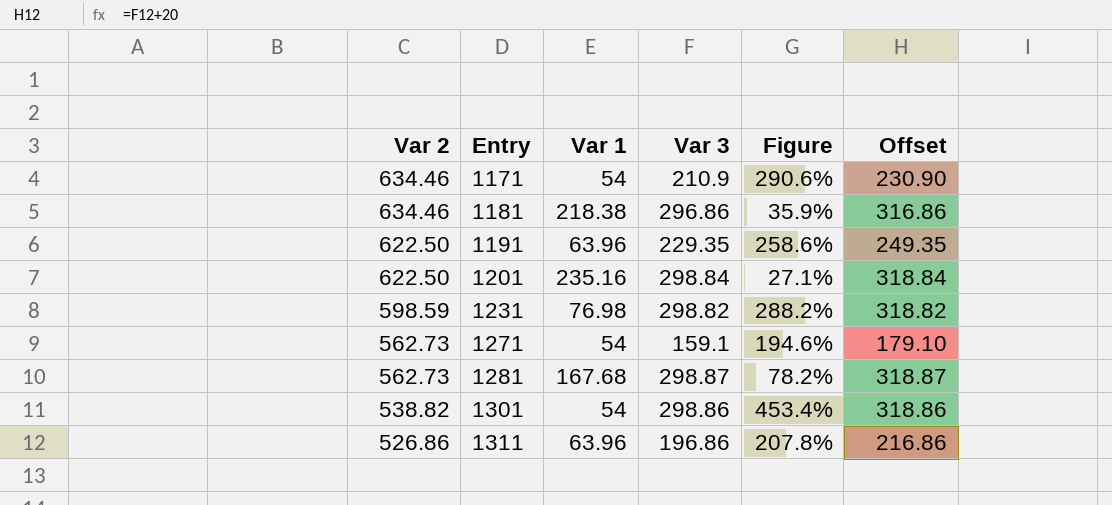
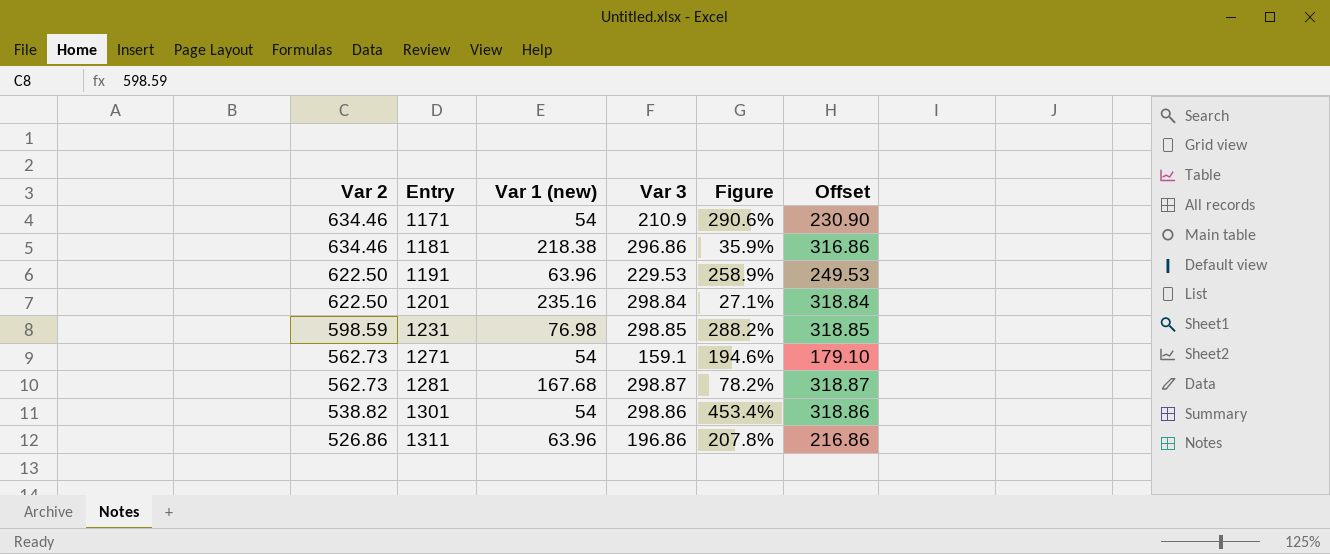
column name: Var 1 -> Var 1 (new)
1191 | Var 3: 229.35 -> 229.53
1191 | Figure: 258.6% -> 258.9%
1191 | Offset: 249.35 -> 249.53
1231 | Var 3: 298.82 -> 298.85
1231 | Offset: 318.82 -> 318.85

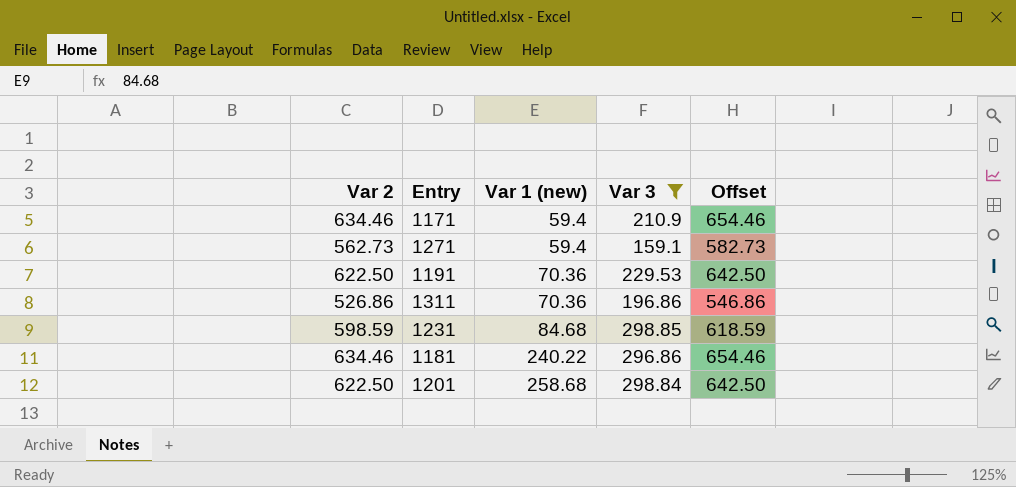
filter: none -> Var 3 <= 298.85
row order: Var 2 descending -> Var 1 (new) ascending
column Figure | formula: ([Var 3] - [Var 1 (new)]) / [Var 1 (new)] -> none
column Offset | formula: [Var 3] + 20 -> [Var 2] + 20
1171 | Var 1 (new): 54 -> 59.4
1271 | Var 1 (new): 54 -> 59.4
1191 | Var 1 (new): 63.96 -> 70.36
1311 | Var 1 (new): 63.96 -> 70.36
1231 | Var 1 (new): 76.98 -> 84.68
1181 | Var 1 (new): 218.38 -> 240.22
1201 | Var 1 (new): 235.16 -> 258.68

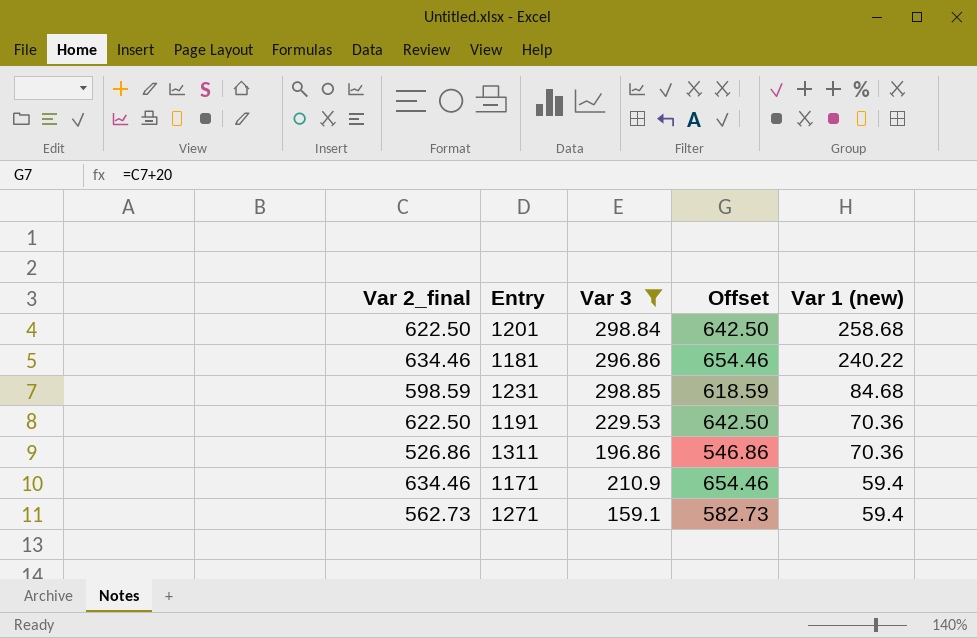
row order: Var 1 (new) ascending -> Var 1 (new) descending
column name: Var 2 -> Var 2_final
column Var 1 (new) | position: 3 -> 5

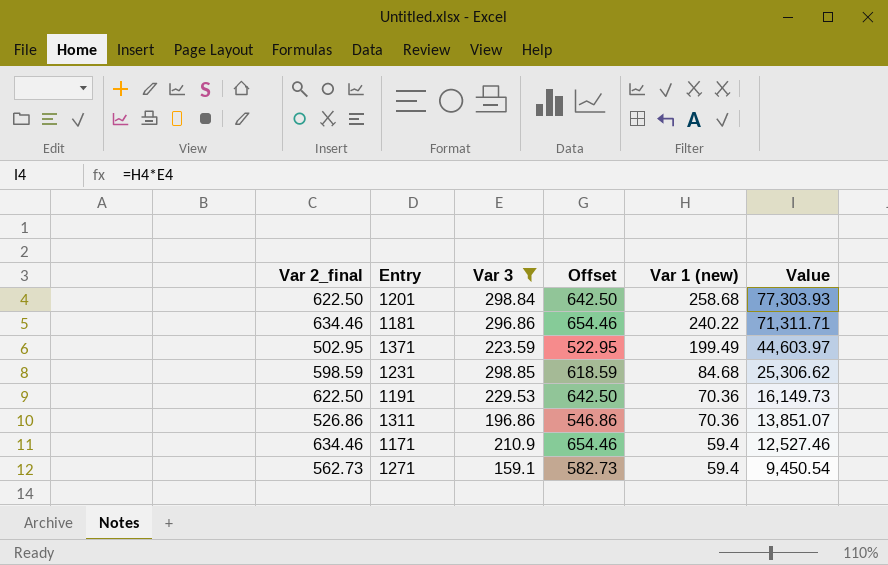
column Value | formula: none -> [Var 3] * [Var 1 (new)]
row 1371: none -> 502.95 | 223.59 | 522.95 | 199.49 | 44,603.97

